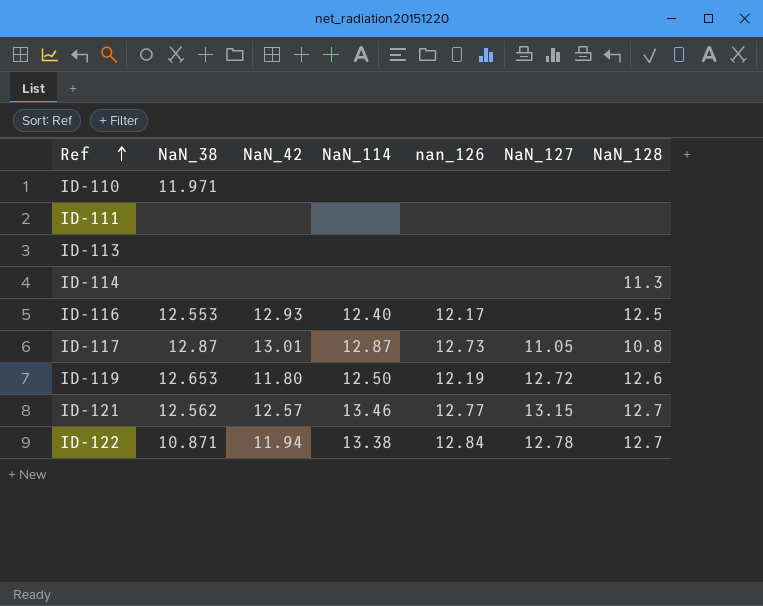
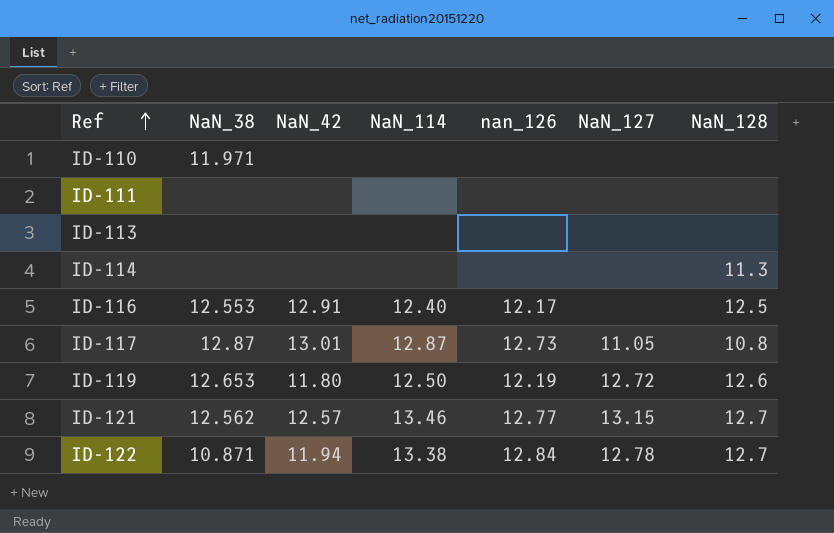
ID-116 | NaN_42: 12.93 -> 12.91

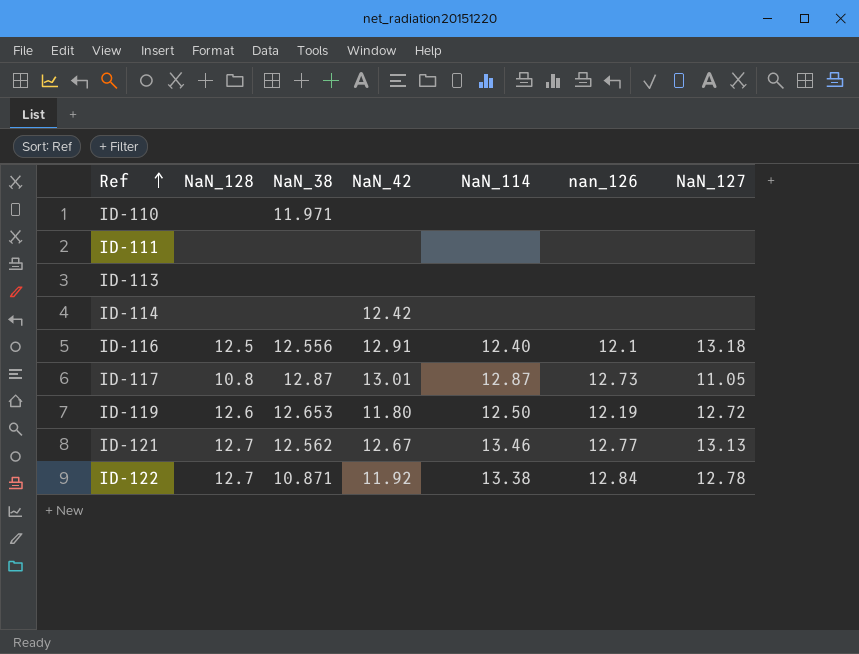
column NaN_128 | position: 7 -> 2
ID-114 | NaN_128: 11.3 -> none
ID-114 | NaN_42: none -> 12.42
ID-116 | NaN_38: 12.553 -> 12.556
ID-116 | nan_126: 12.17 -> 12.1
ID-116 | NaN_127: none -> 13.18
ID-121 | NaN_42: 12.57 -> 12.67
ID-121 | NaN_127: 13.15 -> 13.13
ID-122 | NaN_42: 11.94 -> 11.92

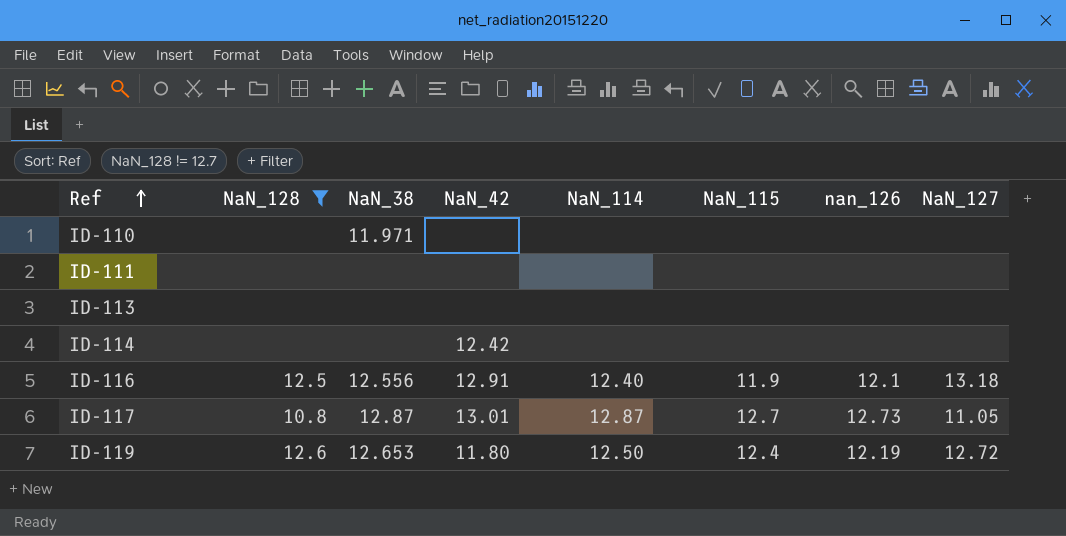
filter: none -> NaN_128 != 12.7
column NaN_115 | position: none -> 6

